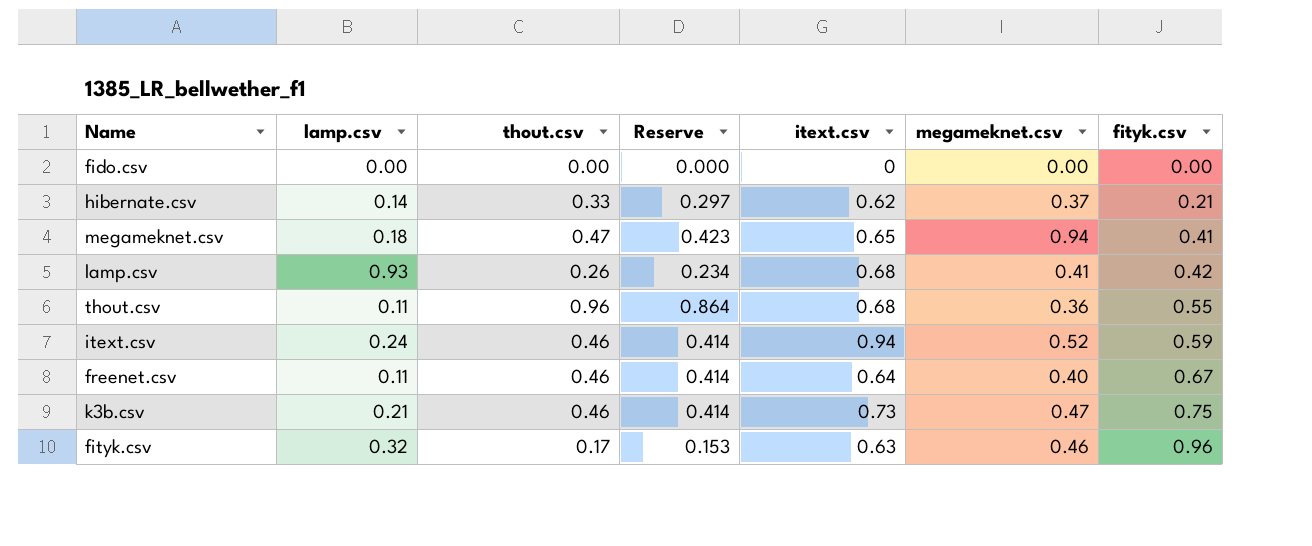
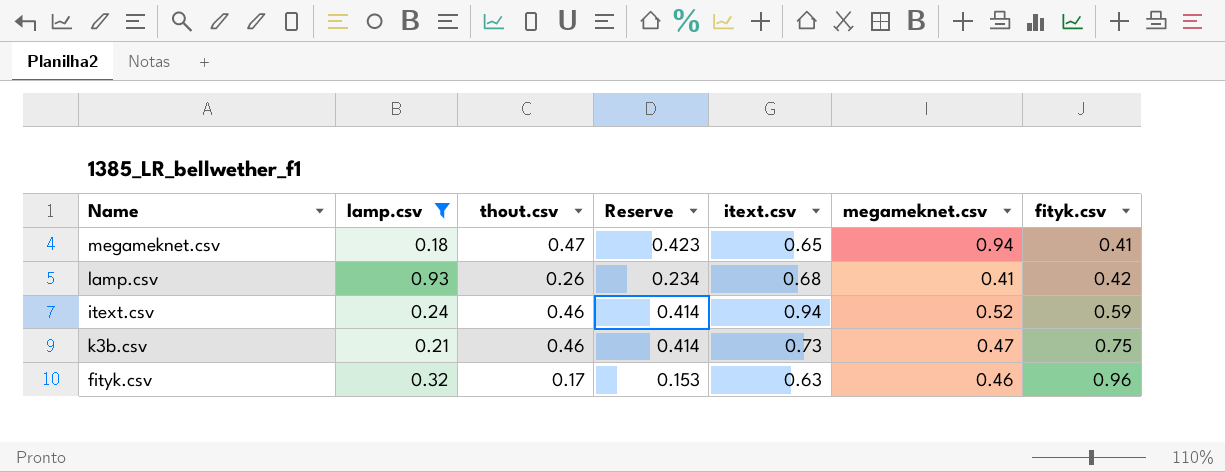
filter: none -> lamp.csv >= 0.18

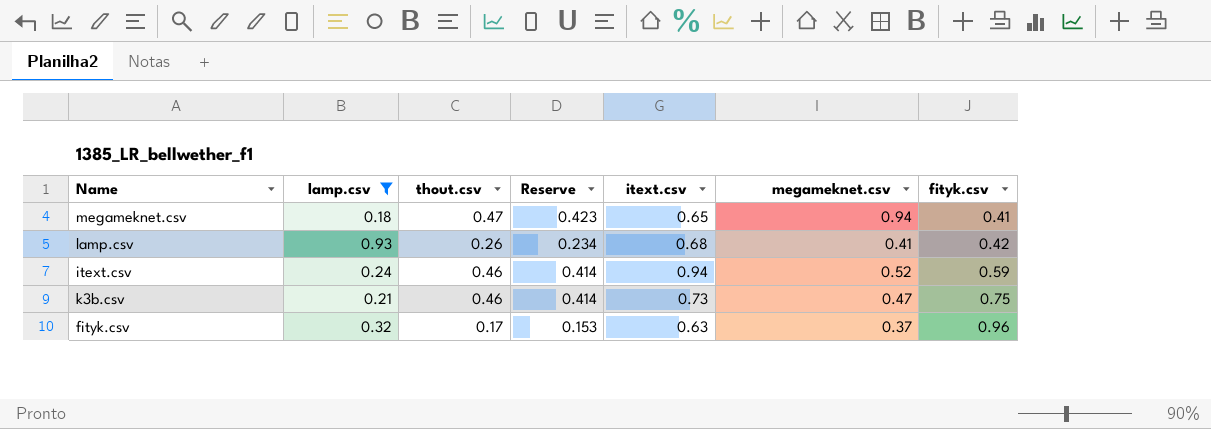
fityk.csv | megameknet.csv: 0.46 -> 0.37

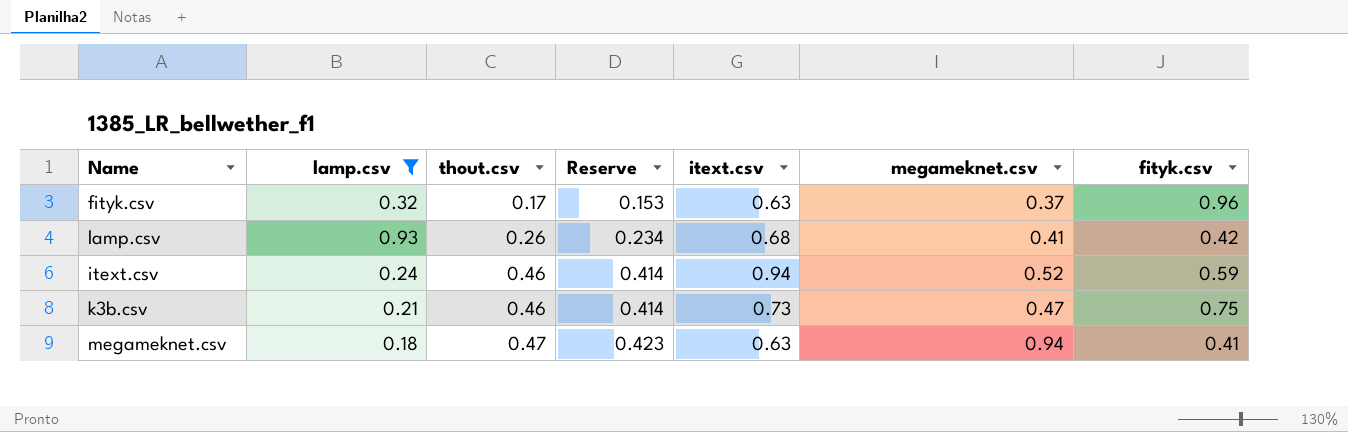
row order: fityk.csv ascending -> thout.csv ascending
megameknet.csv | itext.csv: 0.65 -> 0.63

